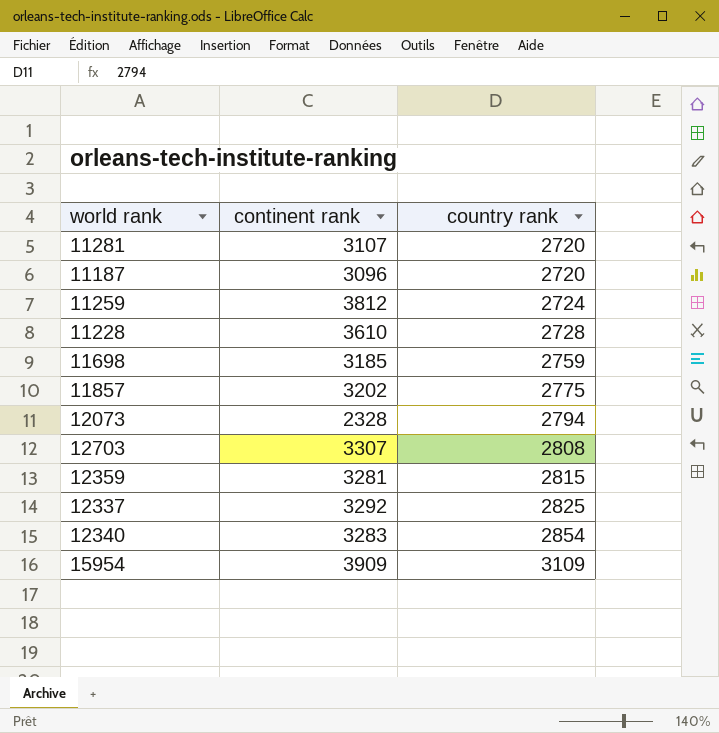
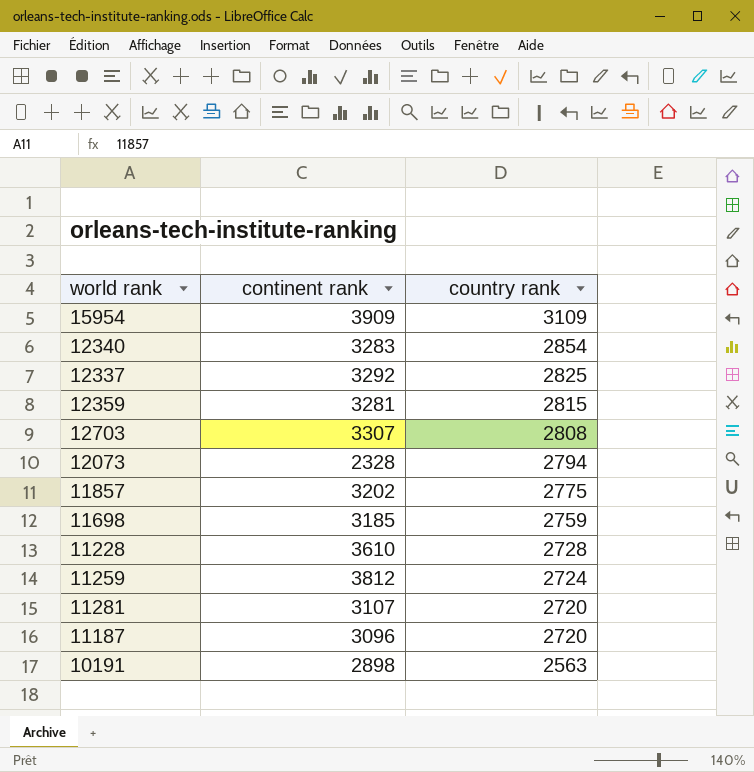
row order: country rank ascending -> country rank descending
row 10191: none -> 2898 | 2563

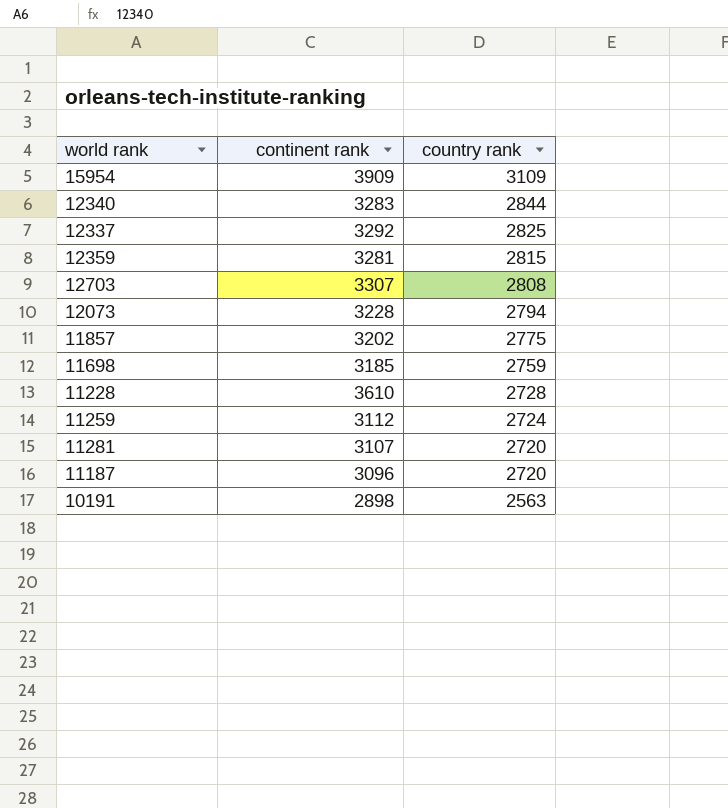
12340 | country rank: 2854 -> 2844
12073 | continent rank: 2328 -> 3228
11259 | continent rank: 3812 -> 3112

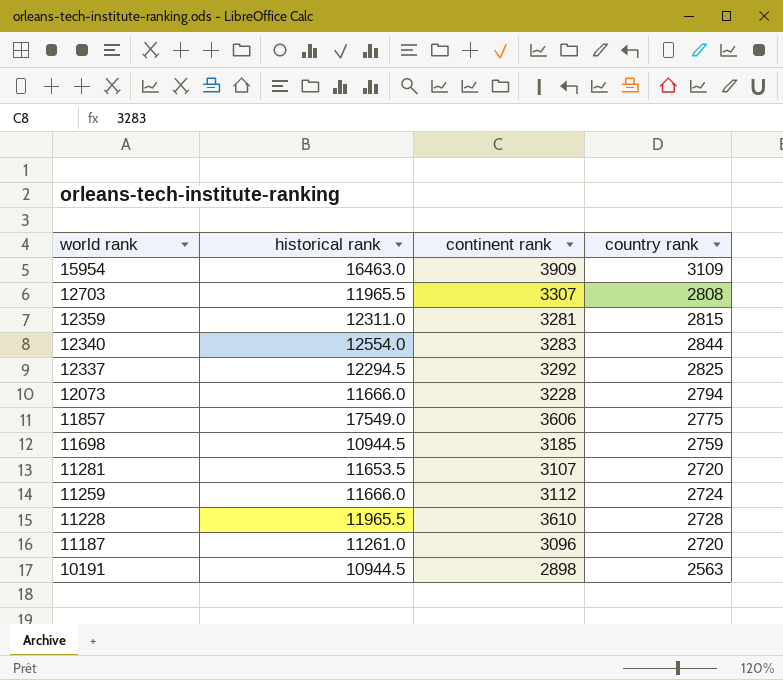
row order: country rank descending -> world rank descending
column historical rank | position: none -> 2
11857 | continent rank: 3202 -> 3606

